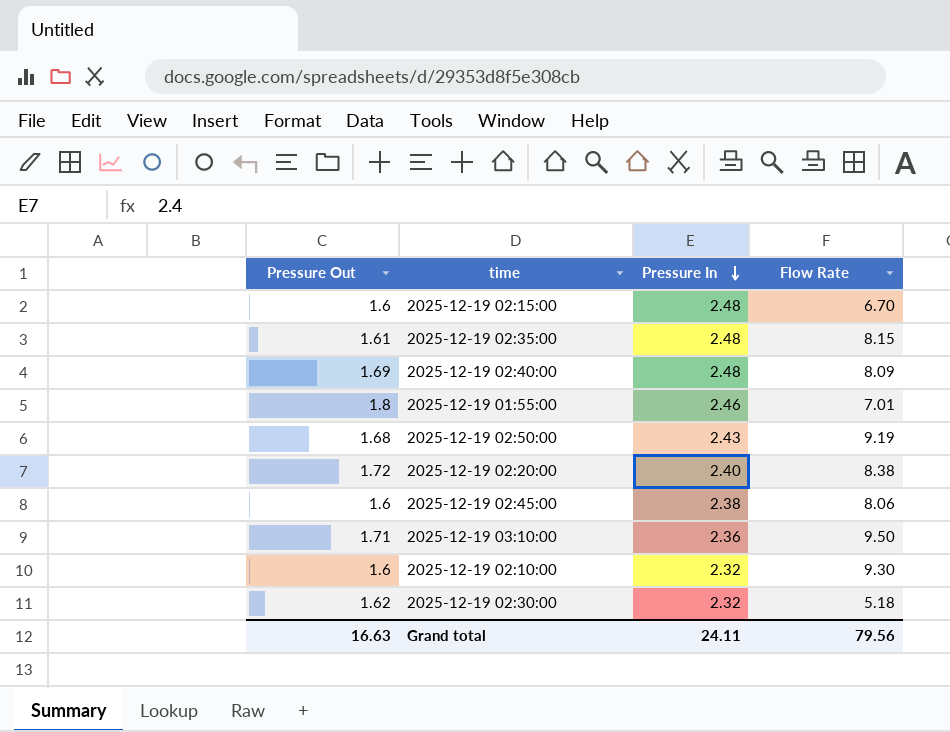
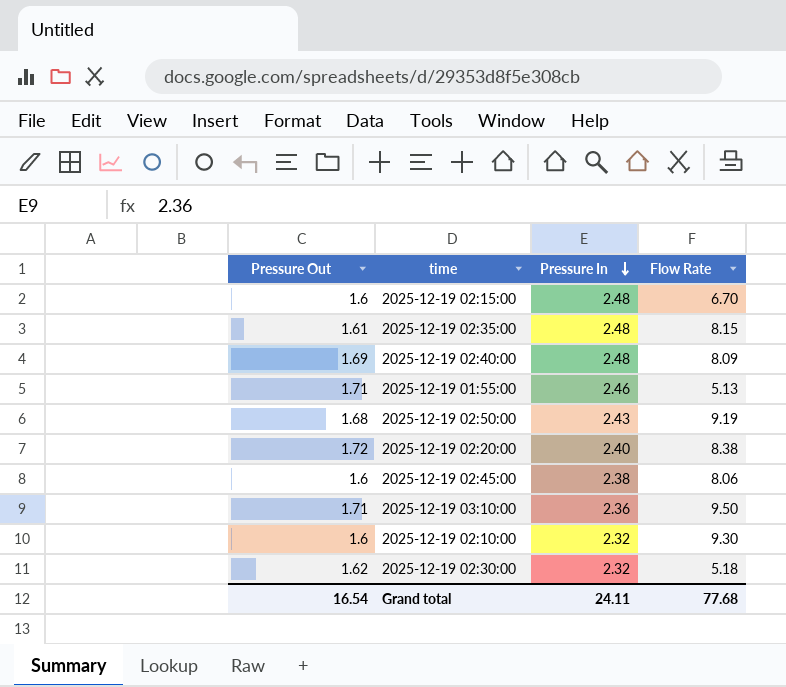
2025-12-19 01:55:00 | Pressure Out: 1.8 -> 1.71
2025-12-19 01:55:00 | Flow Rate: 7.01 -> 5.13
Grand total | Pressure Out: 16.63 -> 16.54
Grand total | Flow Rate: 79.56 -> 77.68

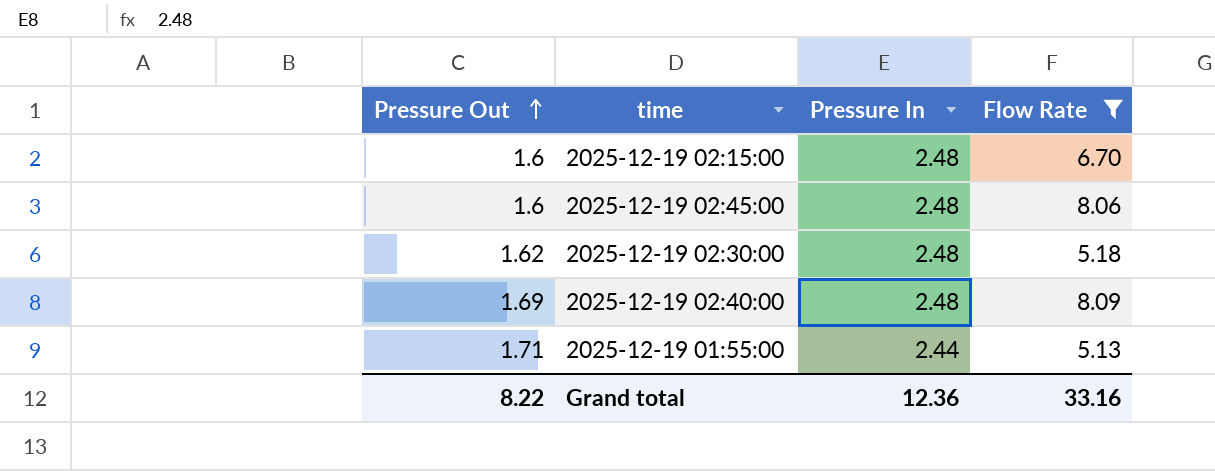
filter: none -> Flow Rate <= 8.09
row order: Pressure In descending -> Pressure Out ascending
2025-12-19 02:45:00 | Pressure In: 2.38 -> 2.48
2025-12-19 02:30:00 | Pressure In: 2.32 -> 2.48
2025-12-19 01:55:00 | Pressure In: 2.46 -> 2.44
Grand total | Pressure Out: 16.54 -> 8.22
Grand total | Pressure In: 24.11 -> 12.36
Grand total | Flow Rate: 77.68 -> 33.16

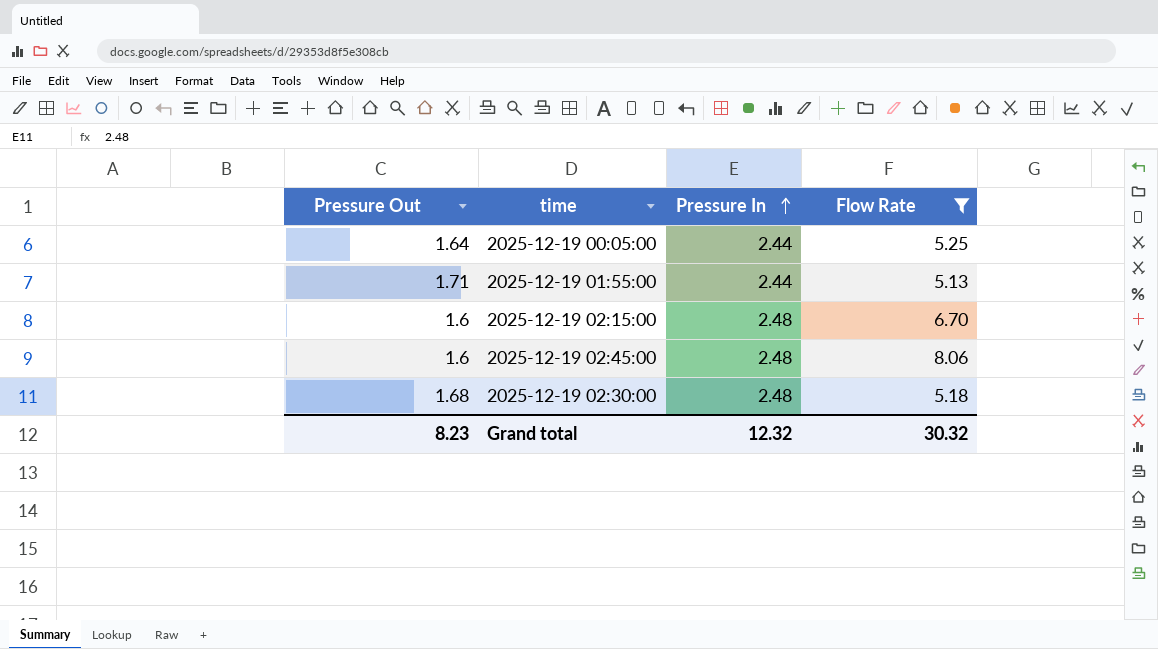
row order: Pressure Out ascending -> Pressure In ascending
row 2025-12-19 02:40:00: 1.69 | 2.48 | 8.09 -> none
row 2025-12-19 00:05:00: none -> 1.64 | 2.44 | 5.25
2025-12-19 02:30:00 | Pressure Out: 1.62 -> 1.68
Grand total | Pressure Out: 8.22 -> 8.23
Grand total | Pressure In: 12.36 -> 12.32
Grand total | Flow Rate: 33.16 -> 30.32

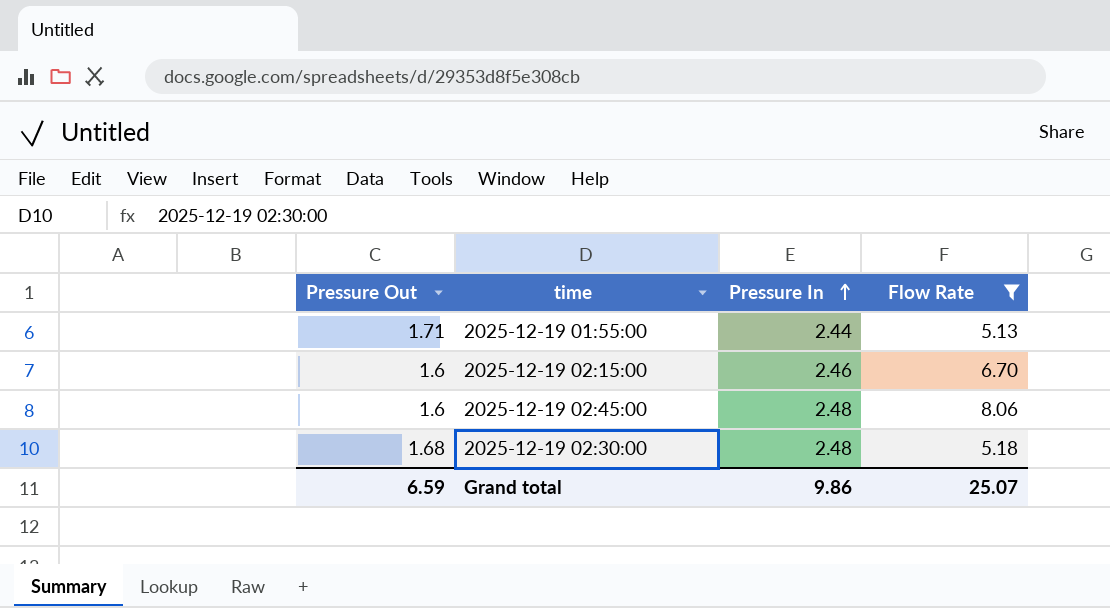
row 2025-12-19 00:05:00: 1.64 | 2.44 | 5.25 -> none
2025-12-19 02:15:00 | Pressure In: 2.48 -> 2.46
Grand total | Pressure Out: 8.23 -> 6.59
Grand total | Pressure In: 12.32 -> 9.86
Grand total | Flow Rate: 30.32 -> 25.07

